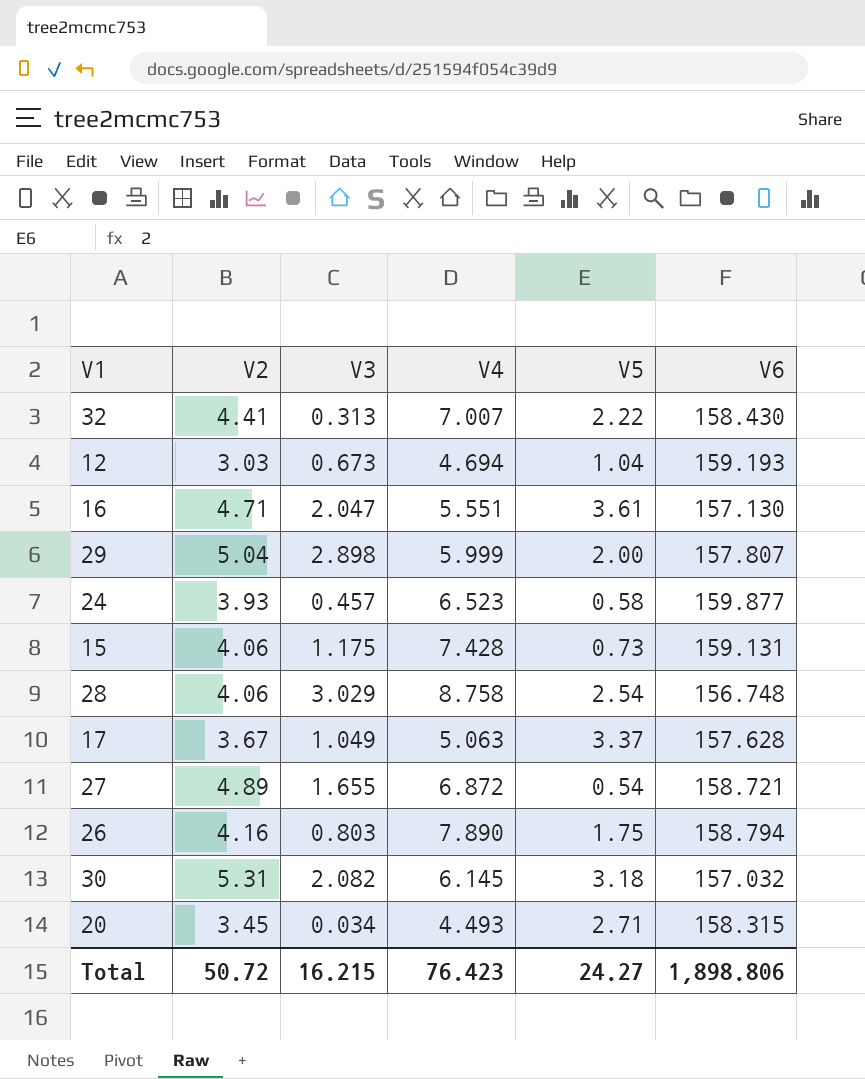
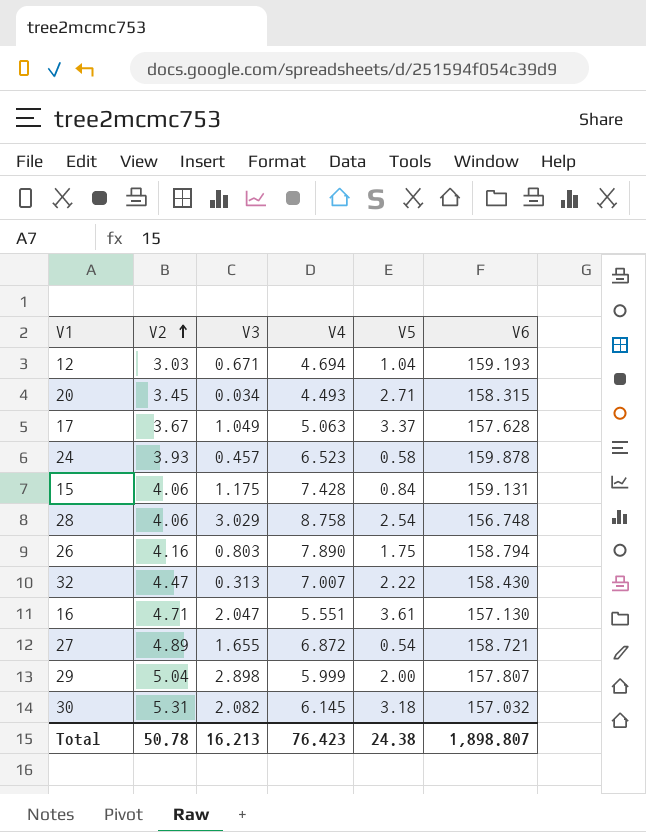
row order: none -> V2 ascending
12 | V3: 0.673 -> 0.671
24 | V6: 159.877 -> 159.878
15 | V5: 0.73 -> 0.84
32 | V2: 4.41 -> 4.47
Total | V2: 50.72 -> 50.78
Total | V3: 16.215 -> 16.213
Total | V5: 24.27 -> 24.38
Total | V6: 1,898.806 -> 1,898.807

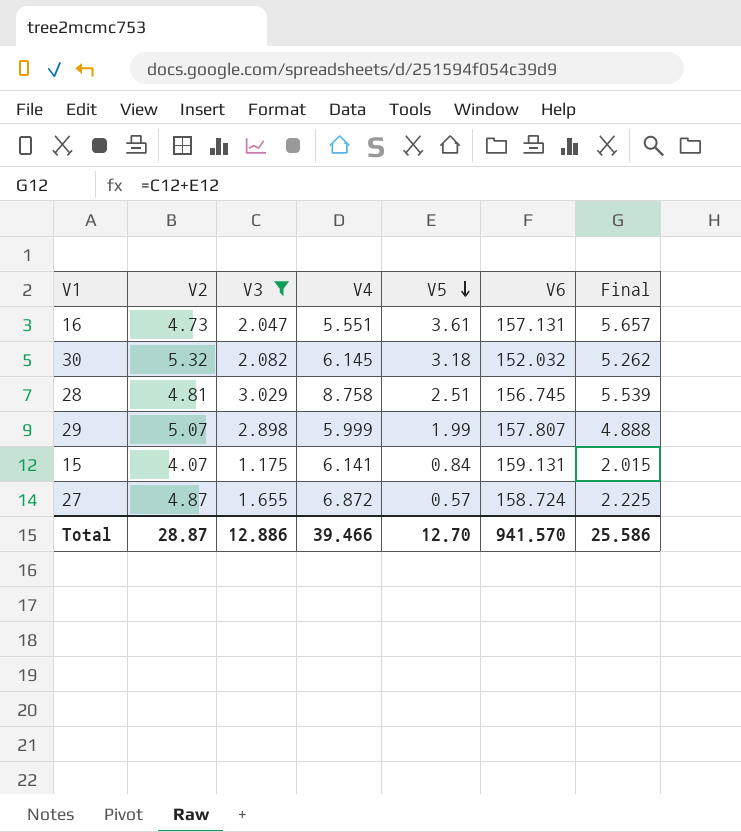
filter: none -> V3 >= 1.175
row order: V2 ascending -> V5 descending
column Final | formula: none -> [V3] + [V5]
16 | V2: 4.71 -> 4.73
16 | V6: 157.130 -> 157.131
30 | V2: 5.31 -> 5.32
30 | V6: 157.032 -> 152.032
28 | V2: 4.06 -> 4.81
28 | V5: 2.54 -> 2.51
28 | V6: 156.748 -> 156.745
29 | V2: 5.04 -> 5.07
29 | V5: 2.00 -> 1.99
15 | V2: 4.06 -> 4.07
15 | V4: 7.428 -> 6.141
27 | V2: 4.89 -> 4.87
27 | V5: 0.54 -> 0.57
27 | V6: 158.721 -> 158.724
Total | V2: 50.78 -> 28.87
Total | V3: 16.213 -> 12.886
Total | V4: 76.423 -> 39.466
Total | V5: 24.38 -> 12.70
Total | V6: 1,898.807 -> 941.570

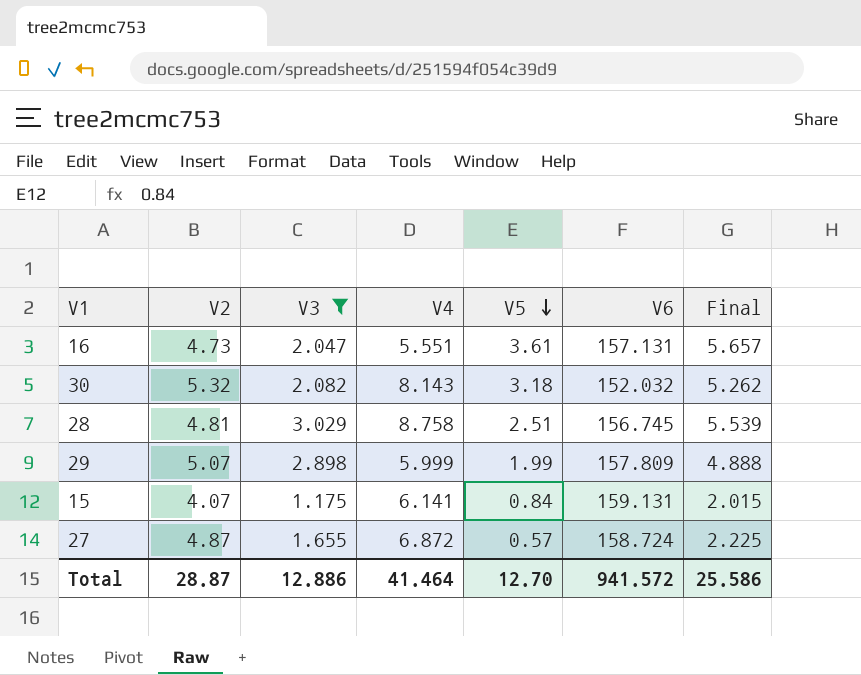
30 | V4: 6.145 -> 8.143
29 | V6: 157.807 -> 157.809
Total | V4: 39.466 -> 41.464
Total | V6: 941.570 -> 941.572

